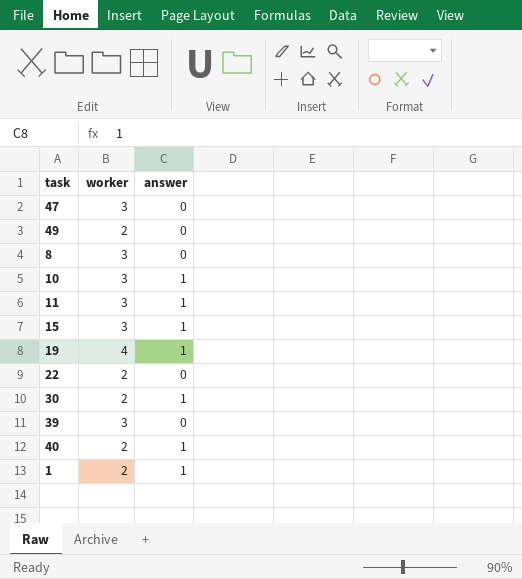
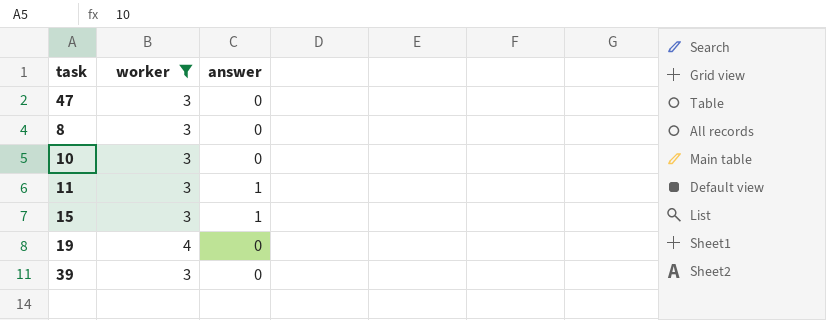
filter: none -> worker != 2
10 | answer: 1 -> 0
19 | answer: 1 -> 0

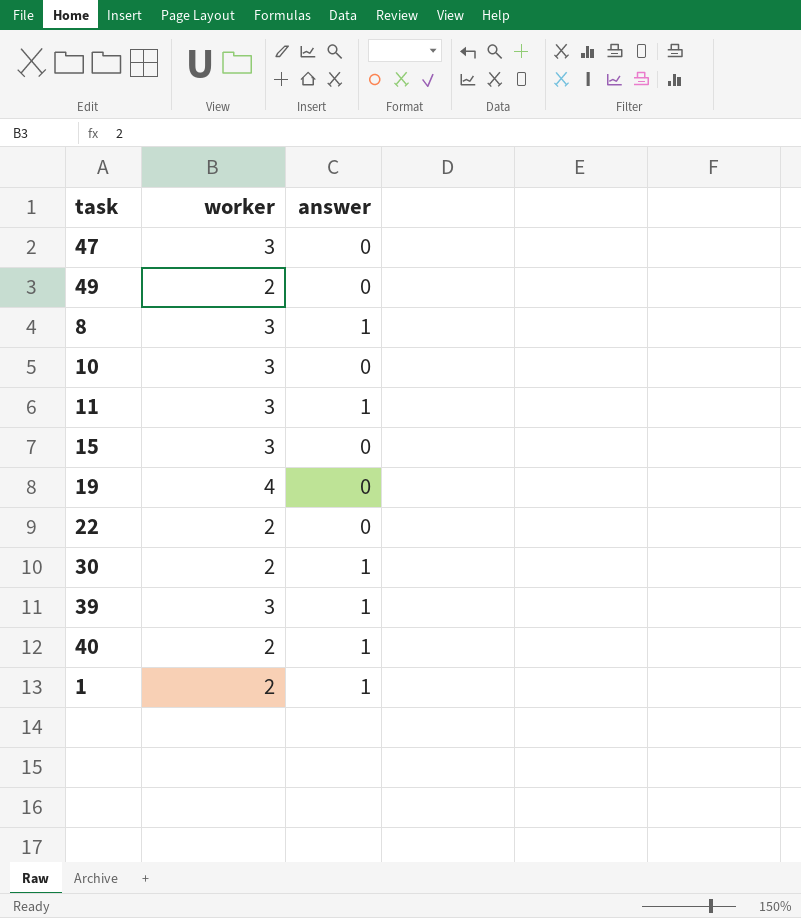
filter: worker != 2 -> none
8 | answer: 0 -> 1
15 | answer: 1 -> 0
39 | answer: 0 -> 1

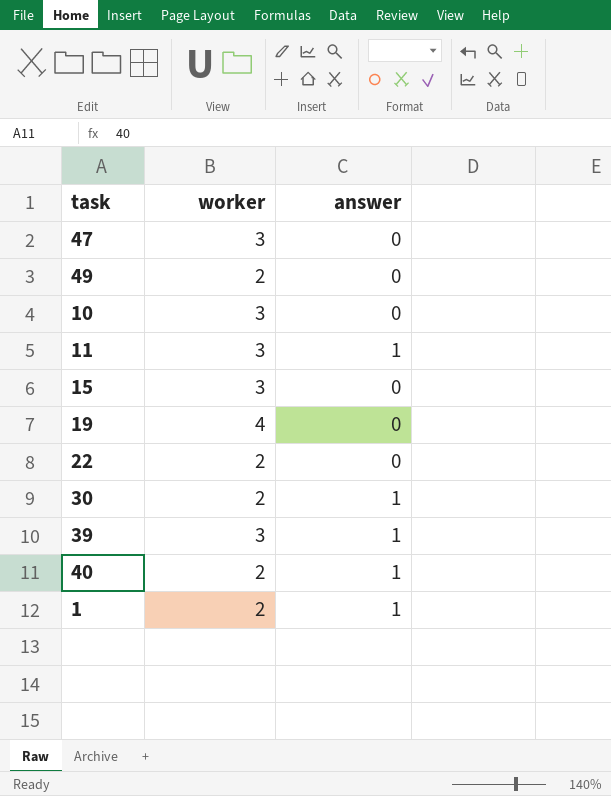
row 8: 3 | 1 -> none

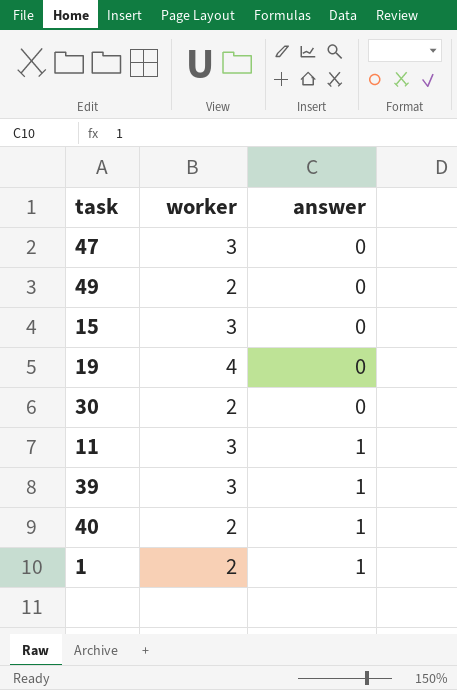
row order: none -> answer ascending
row 10: 3 | 0 -> none
row 22: 2 | 0 -> none
30 | answer: 1 -> 0

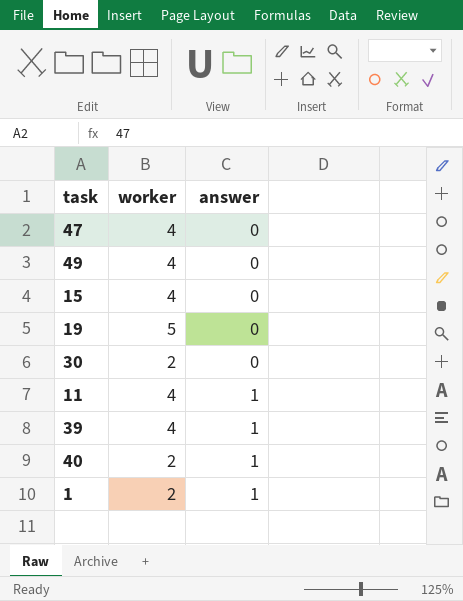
47 | worker: 3 -> 4
49 | worker: 2 -> 4
15 | worker: 3 -> 4
19 | worker: 4 -> 5
11 | worker: 3 -> 4
39 | worker: 3 -> 4

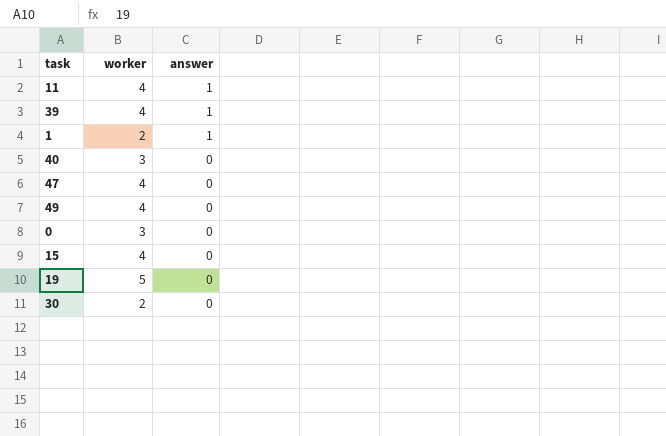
row order: answer ascending -> answer descending
40 | worker: 2 -> 3
40 | answer: 1 -> 0
row 0: none -> 3 | 0

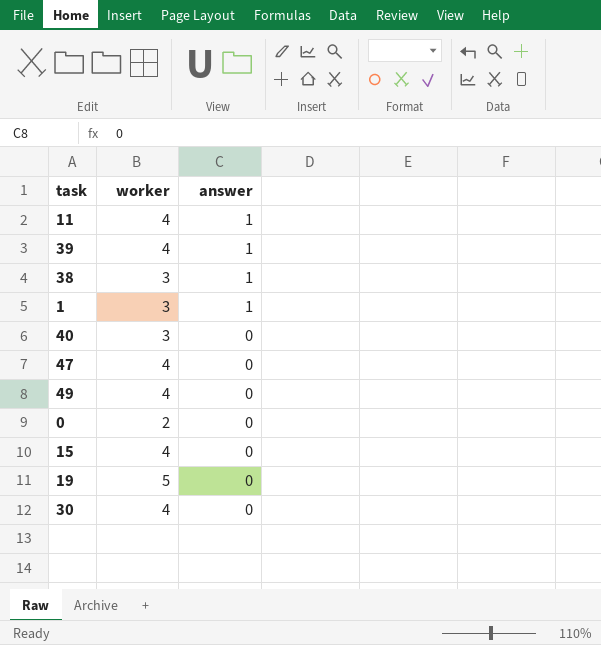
row 38: none -> 3 | 1
1 | worker: 2 -> 3
0 | worker: 3 -> 2
30 | worker: 2 -> 4

